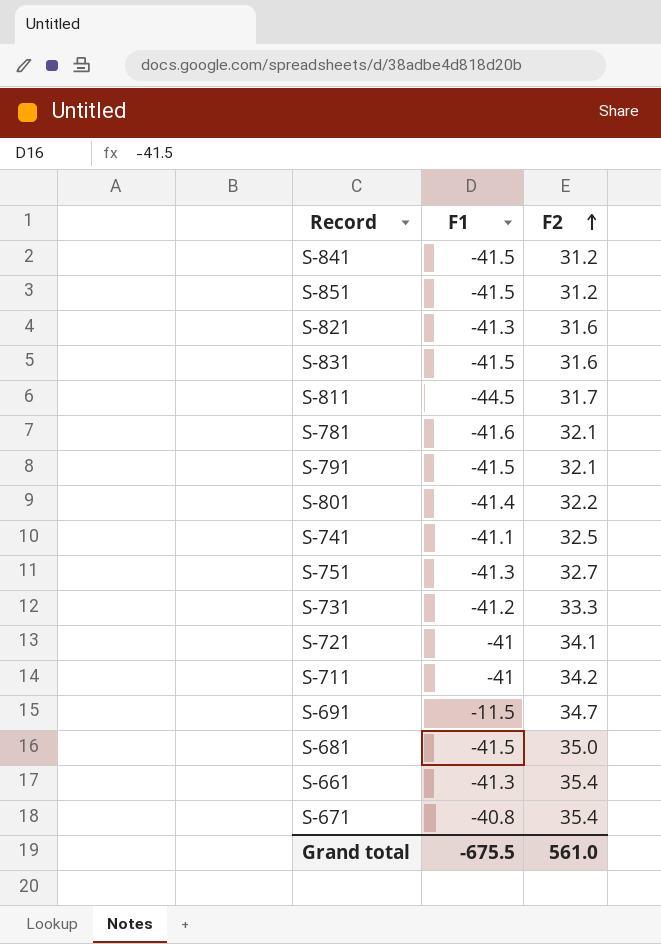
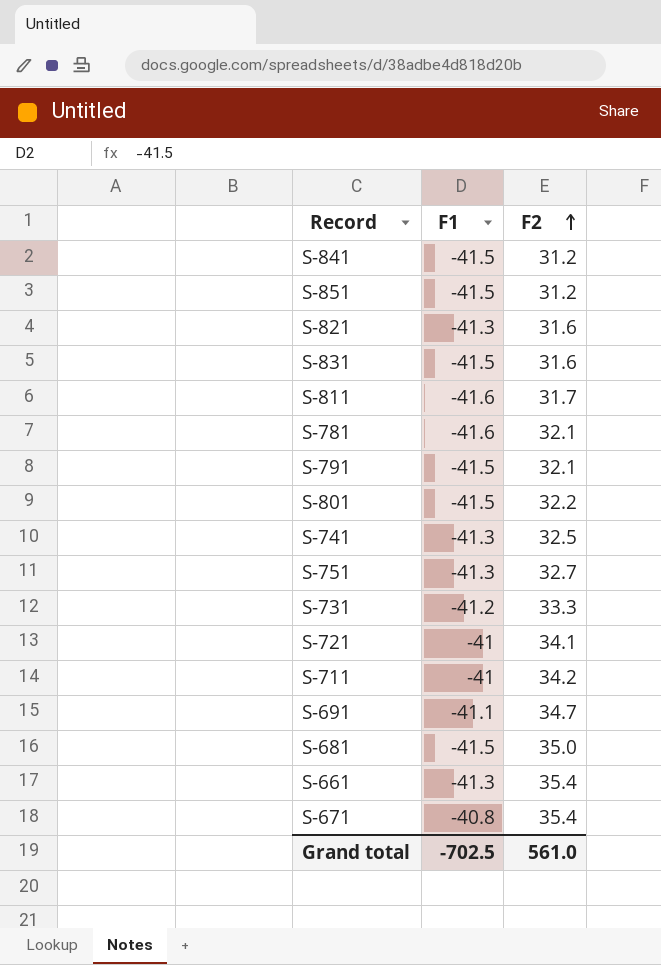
S-811 | F1: -44.5 -> -41.6
S-801 | F1: -41.4 -> -41.5
S-741 | F1: -41.1 -> -41.3
S-691 | F1: -11.5 -> -41.1
Grand total | F1: -675.5 -> -702.5

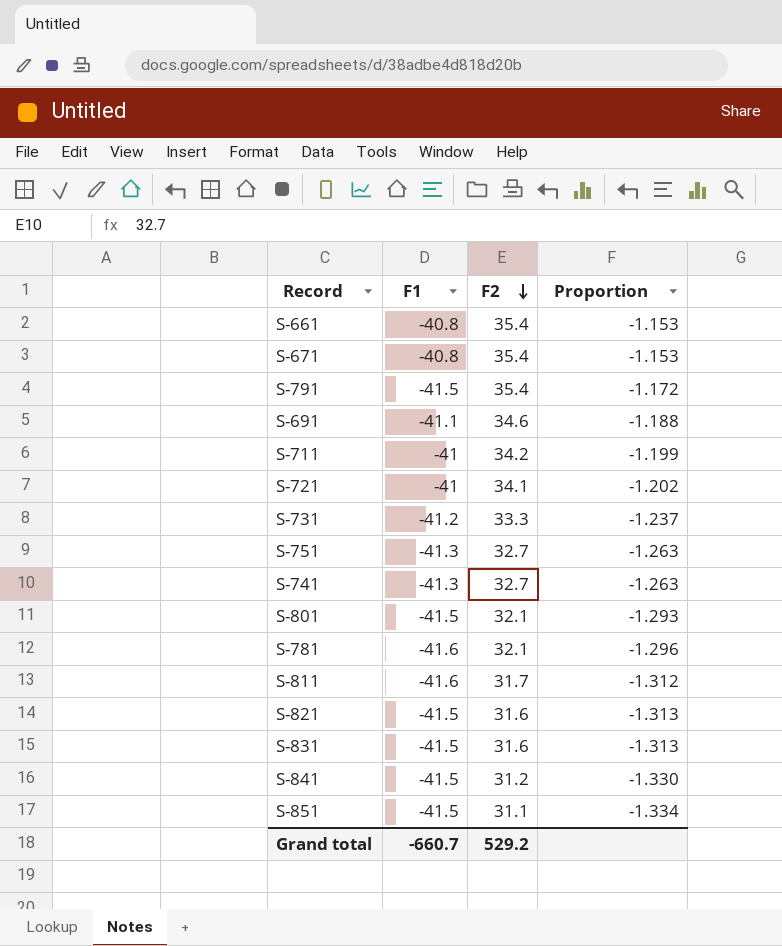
row order: F2 ascending -> F2 descending
column Proportion | formula: none -> [F1] / [F2]
row S-681: -41.5 | 35.0 -> none
S-661 | F1: -41.3 -> -40.8
S-791 | F2: 32.1 -> 35.4
S-691 | F2: 34.7 -> 34.6
S-741 | F2: 32.5 -> 32.7
S-801 | F2: 32.2 -> 32.1
S-821 | F1: -41.3 -> -41.5
S-851 | F2: 31.2 -> 31.1
Grand total | F1: -702.5 -> -660.7
Grand total | F2: 561.0 -> 529.2

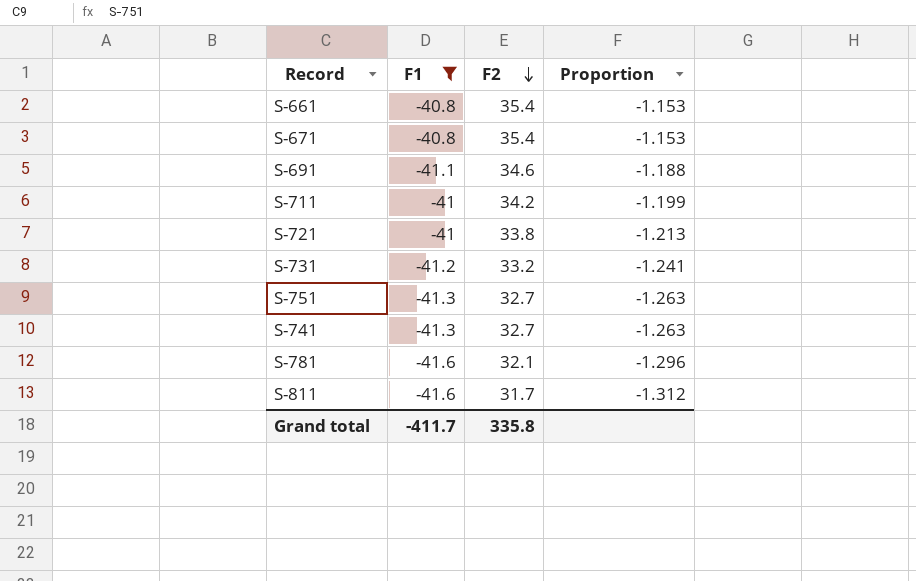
filter: none -> F1 != -41.5
S-721 | F2: 34.1 -> 33.8
S-721 | Proportion: -1.202 -> -1.213
S-731 | F2: 33.3 -> 33.2
S-731 | Proportion: -1.237 -> -1.241
Grand total | F1: -660.7 -> -411.7
Grand total | F2: 529.2 -> 335.8

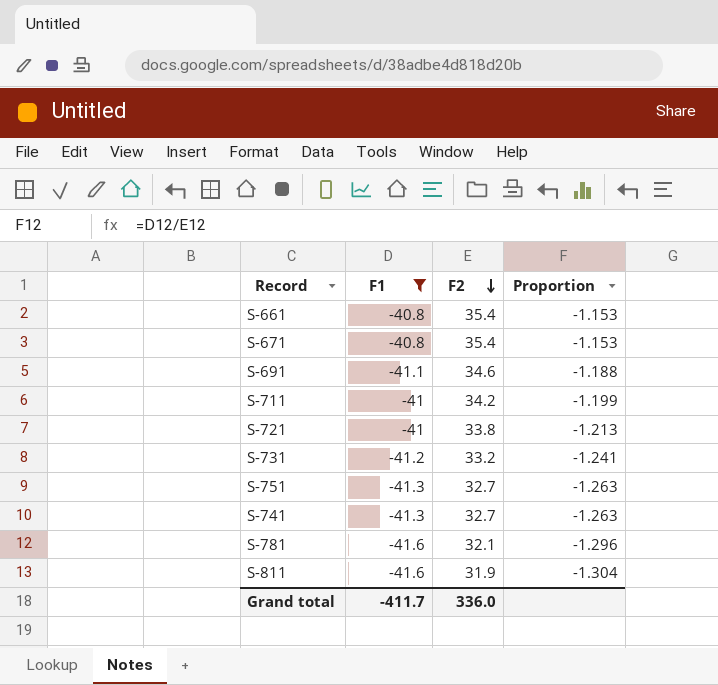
S-811 | F2: 31.7 -> 31.9
S-811 | Proportion: -1.312 -> -1.304
Grand total | F2: 335.8 -> 336.0

